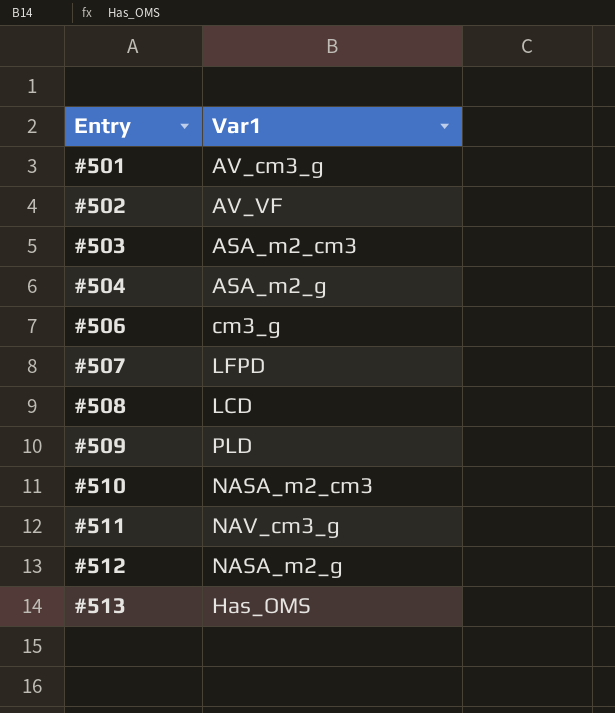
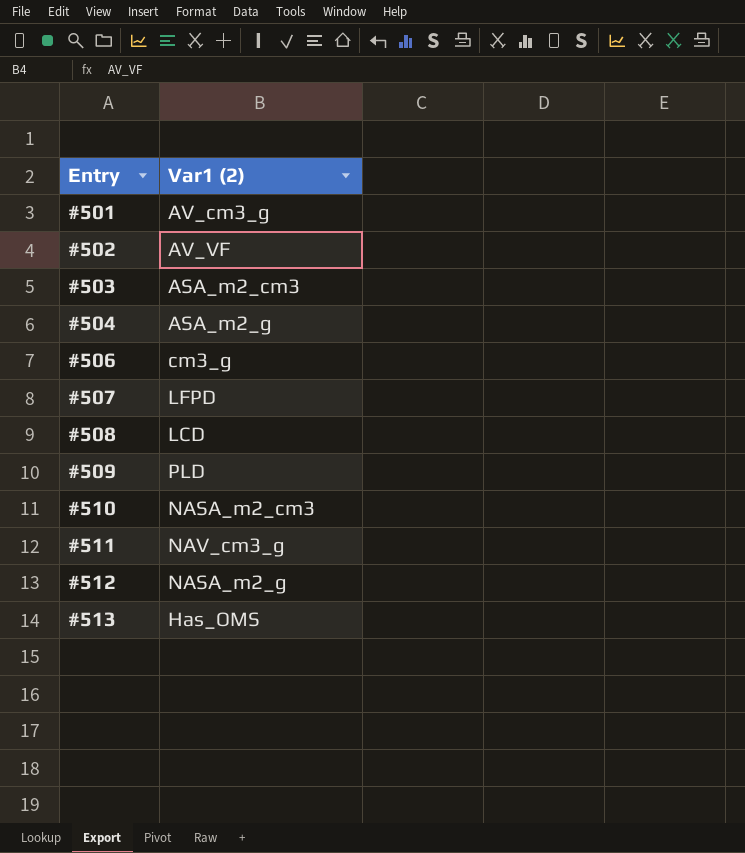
column name: Var1 -> Var1 (2)

